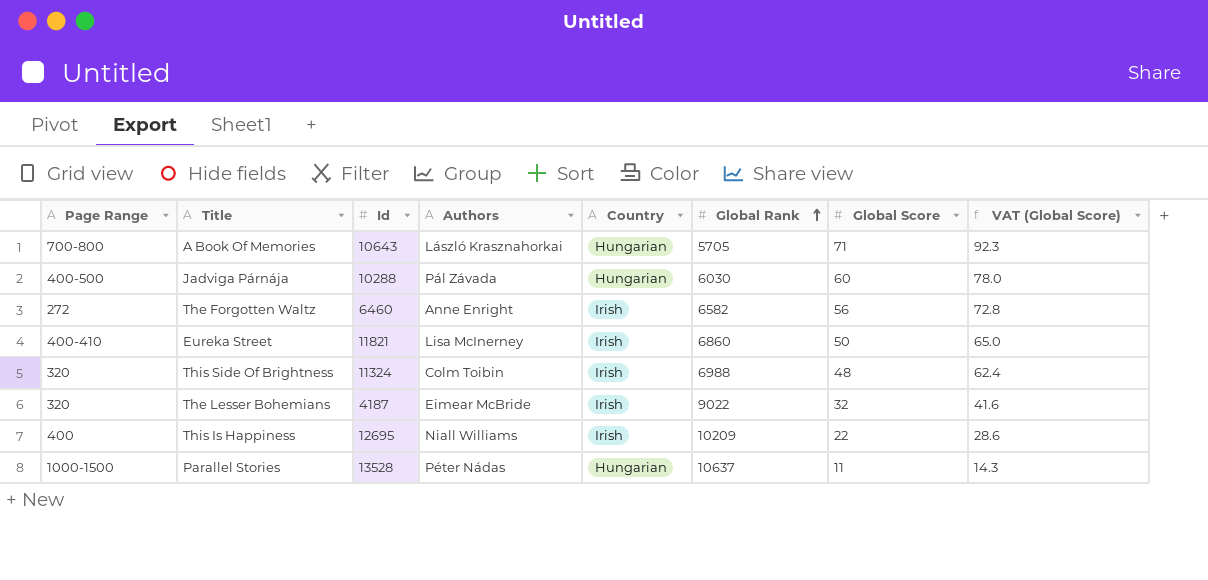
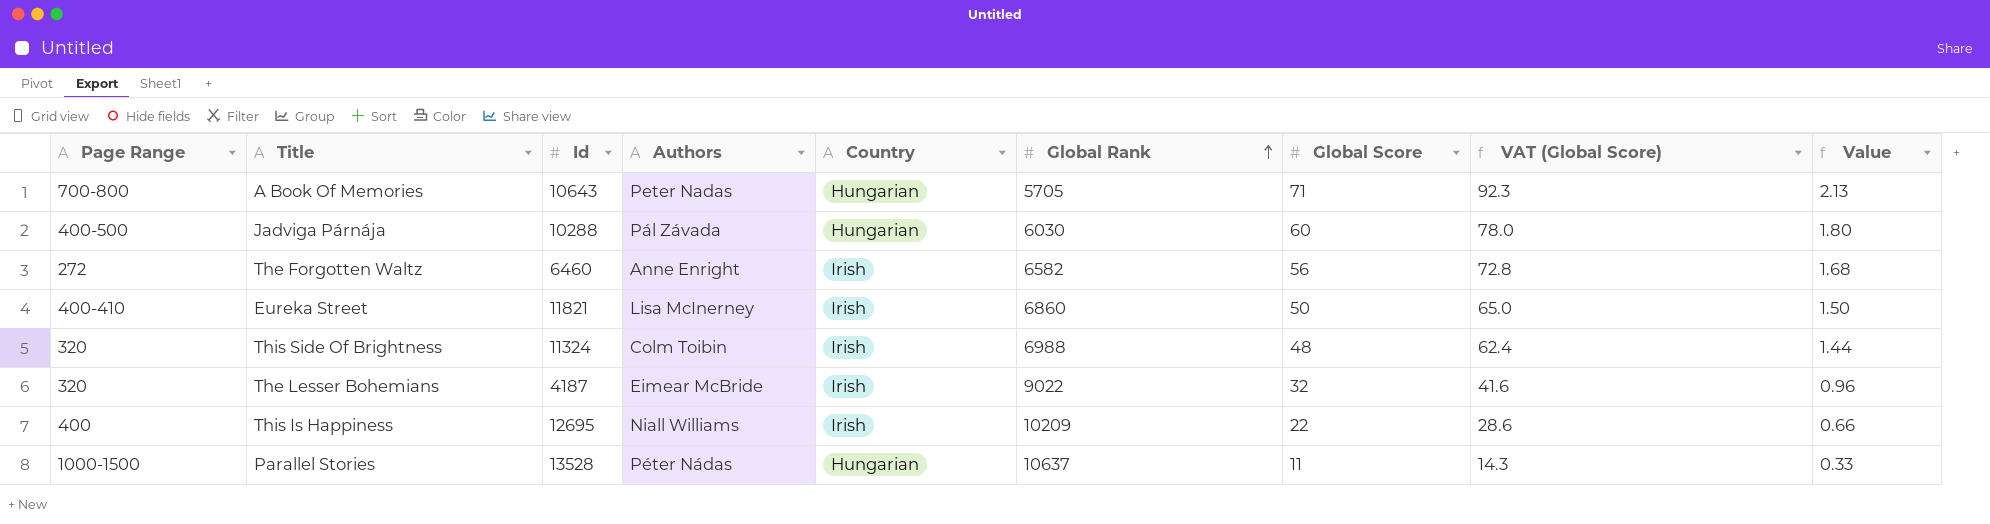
column Value | formula: none -> [Global Score] * 0.03
A Book Of Memories | Authors: László Krasznahorkai -> Peter Nadas

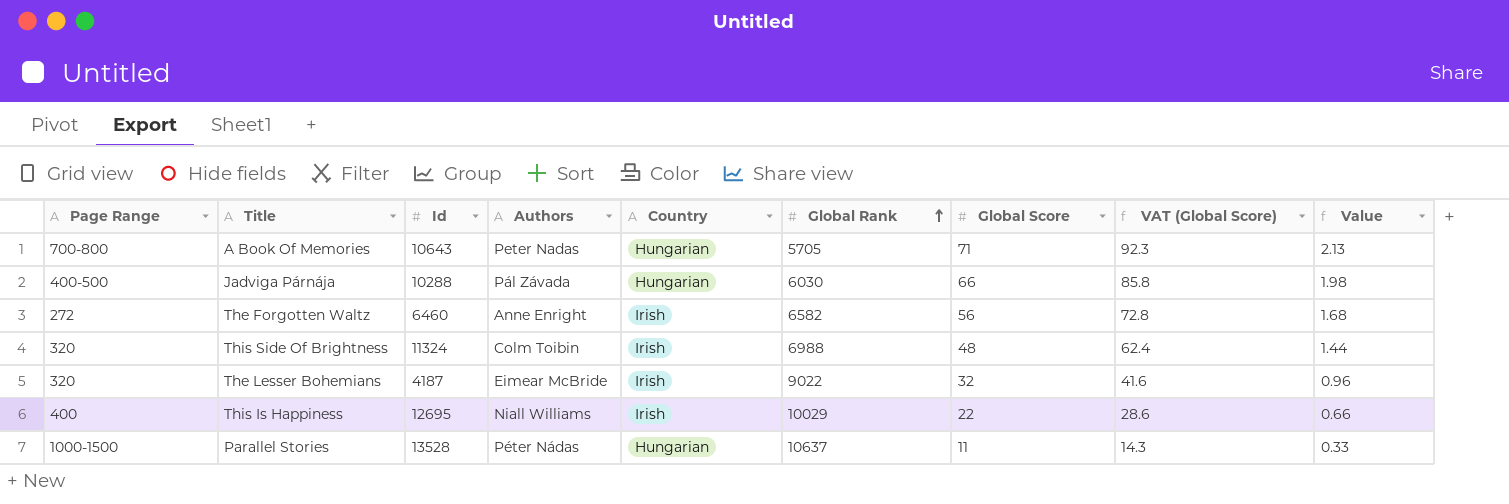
row Eureka Street: 400-410 | 11821 | Lisa McInerney | Irish | 6860 | 50 | 65.0 | 1.50 -> none
Jadviga Párnája | Global Score: 60 -> 66
Jadviga Párnája | VAT (Global Score): 78.0 -> 85.8
Jadviga Párnája | Value: 1.80 -> 1.98
This Is Happiness | Global Rank: 10209 -> 10029

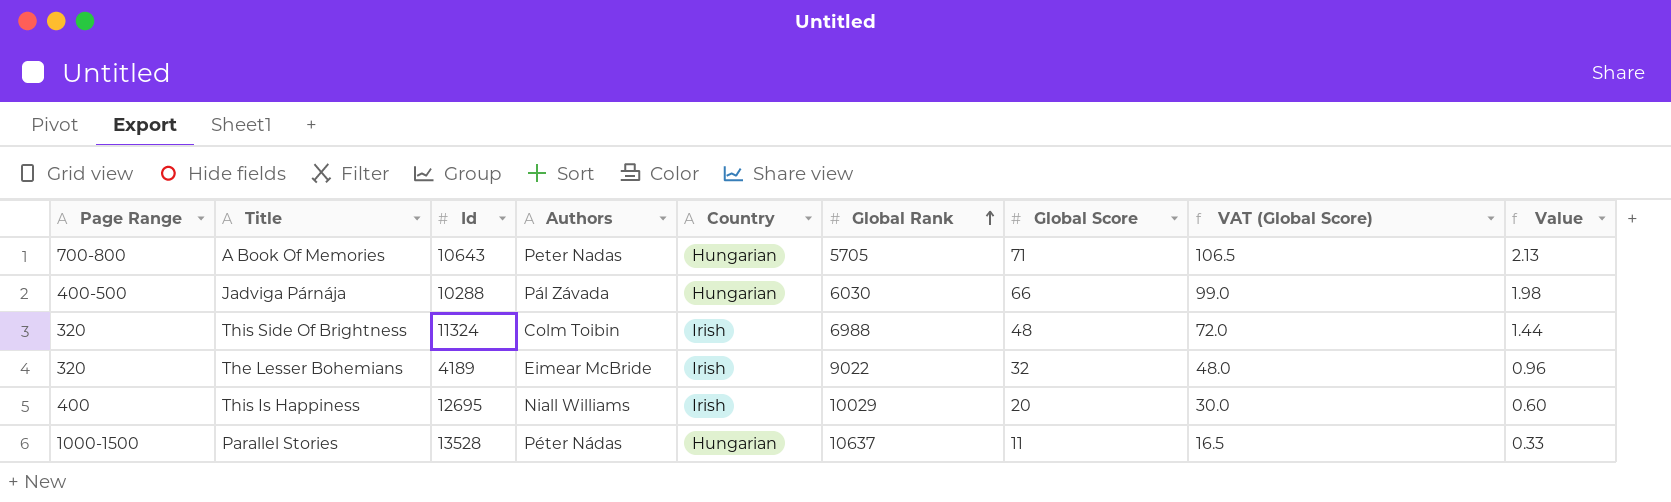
column VAT (Global Score) | formula: [Global Score] * 1.3 -> [Global Score] * 1.5
row The Forgotten Waltz: 272 | 6460 | Anne Enright | Irish | 6582 | 56 | 72.8 | 1.68 -> none
The Lesser Bohemians | Id: 4187 -> 4189
This Is Happiness | Global Score: 22 -> 20
This Is Happiness | Value: 0.66 -> 0.60

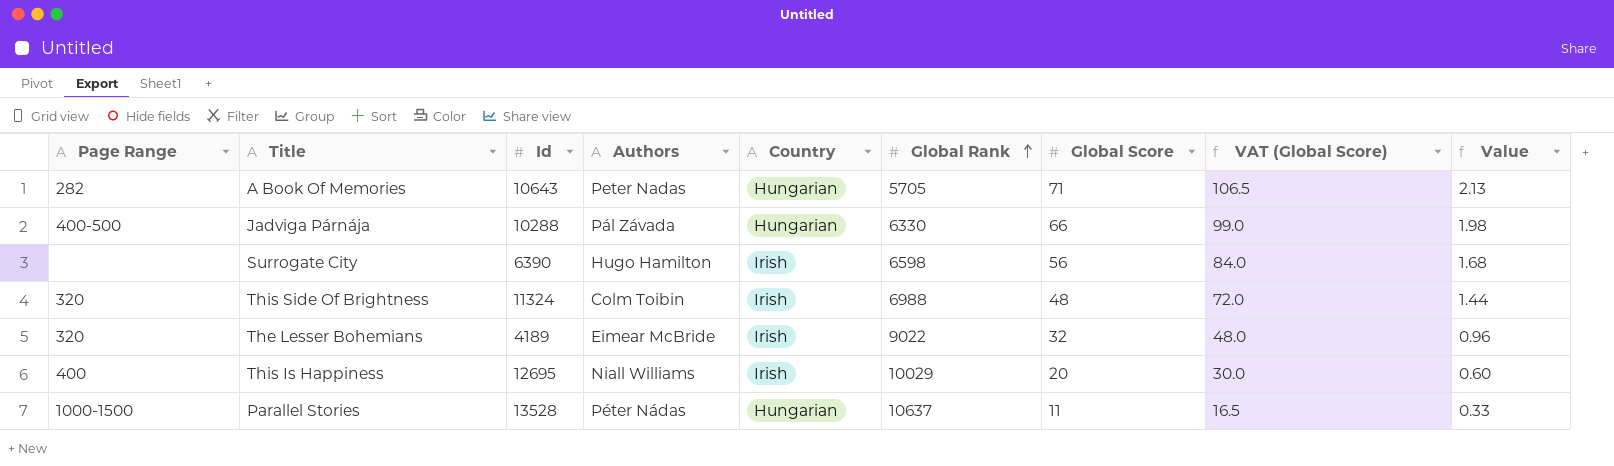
A Book Of Memories | Page Range: 700-800 -> 282
Jadviga Párnája | Global Rank: 6030 -> 6330
row Surrogate City: none -> none | 6390 | Hugo Hamilton | Irish | 6598 | 56 | 84.0 | 1.68

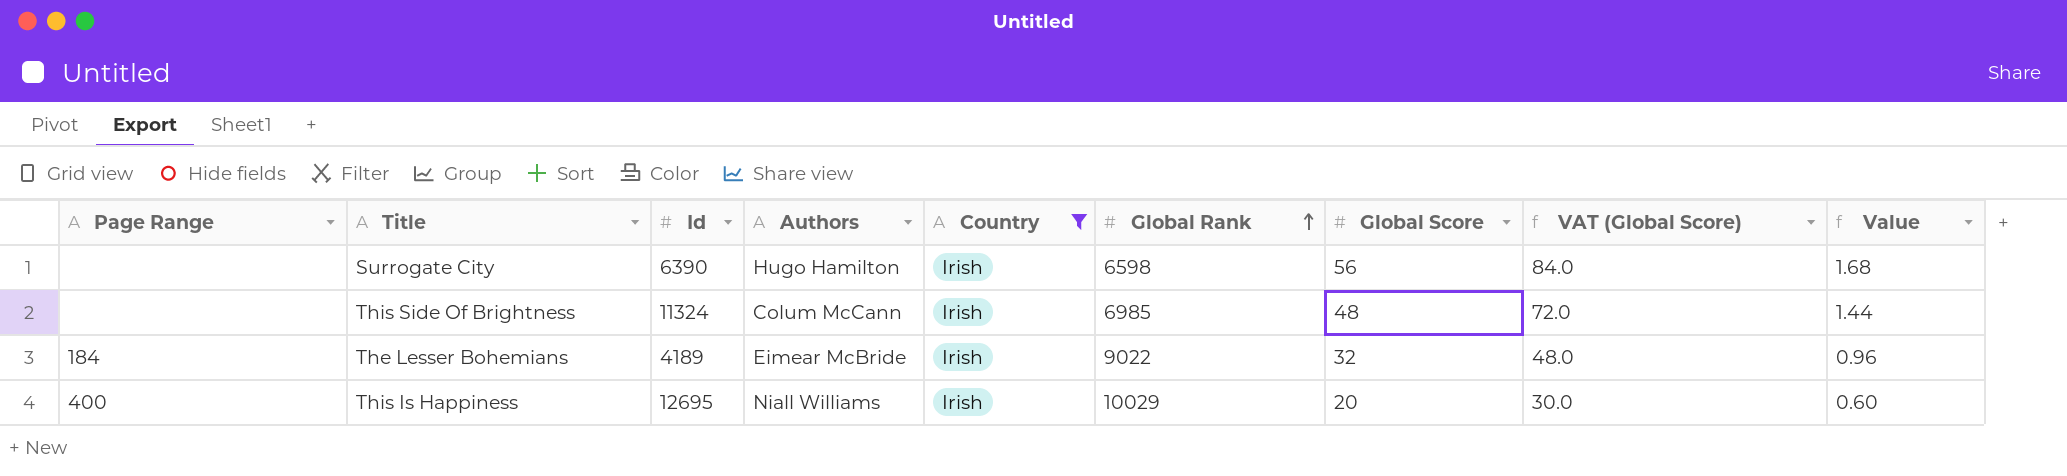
filter: none -> Country = Irish
This Side Of Brightness | Page Range: 320 -> none
This Side Of Brightness | Authors: Colm Toibin -> Colum McCann
This Side Of Brightness | Global Rank: 6988 -> 6985
The Lesser Bohemians | Page Range: 320 -> 184

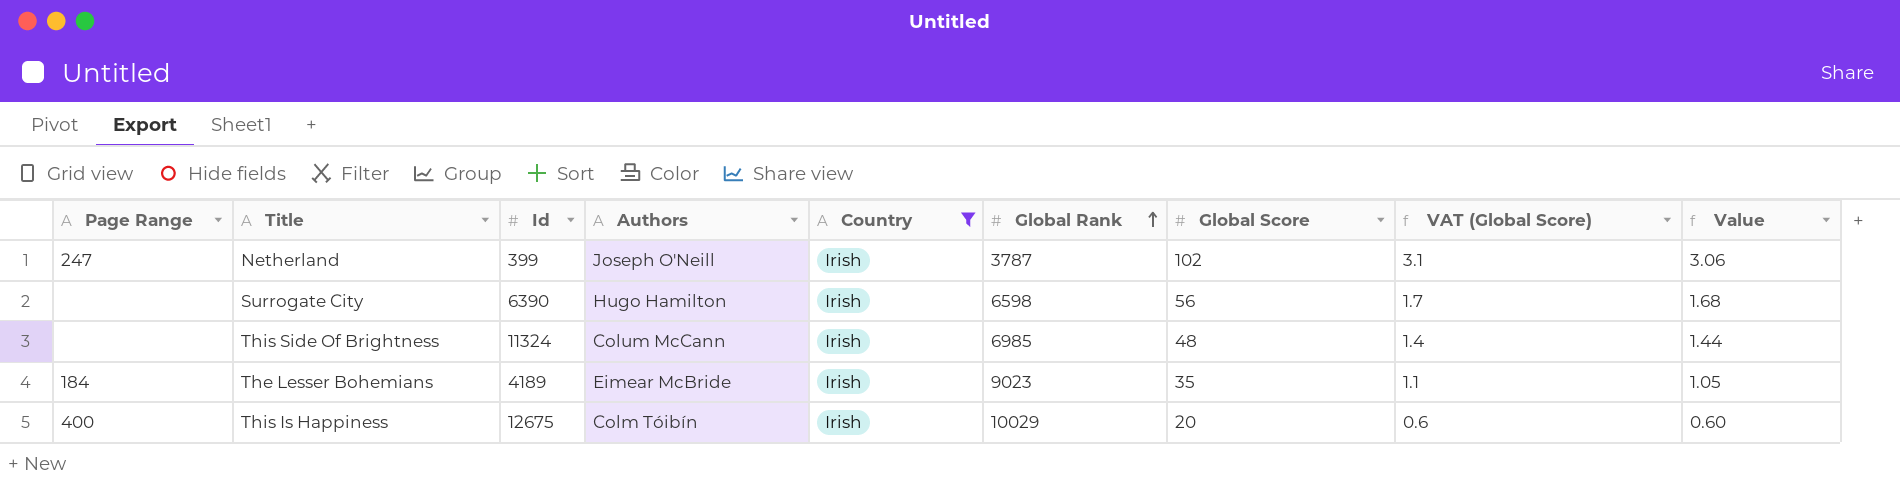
column VAT (Global Score) | formula: [Global Score] * 1.5 -> [Global Score] * 0.03
row Netherland: none -> 247 | 399 | Joseph O'Neill | Irish | 3787 | 102 | 3.1 | 3.06
The Lesser Bohemians | Global Rank: 9022 -> 9023
The Lesser Bohemians | Global Score: 32 -> 35
The Lesser Bohemians | Value: 0.96 -> 1.05
This Is Happiness | Id: 12695 -> 12675
This Is Happiness | Authors: Niall Williams -> Colm Tóibín

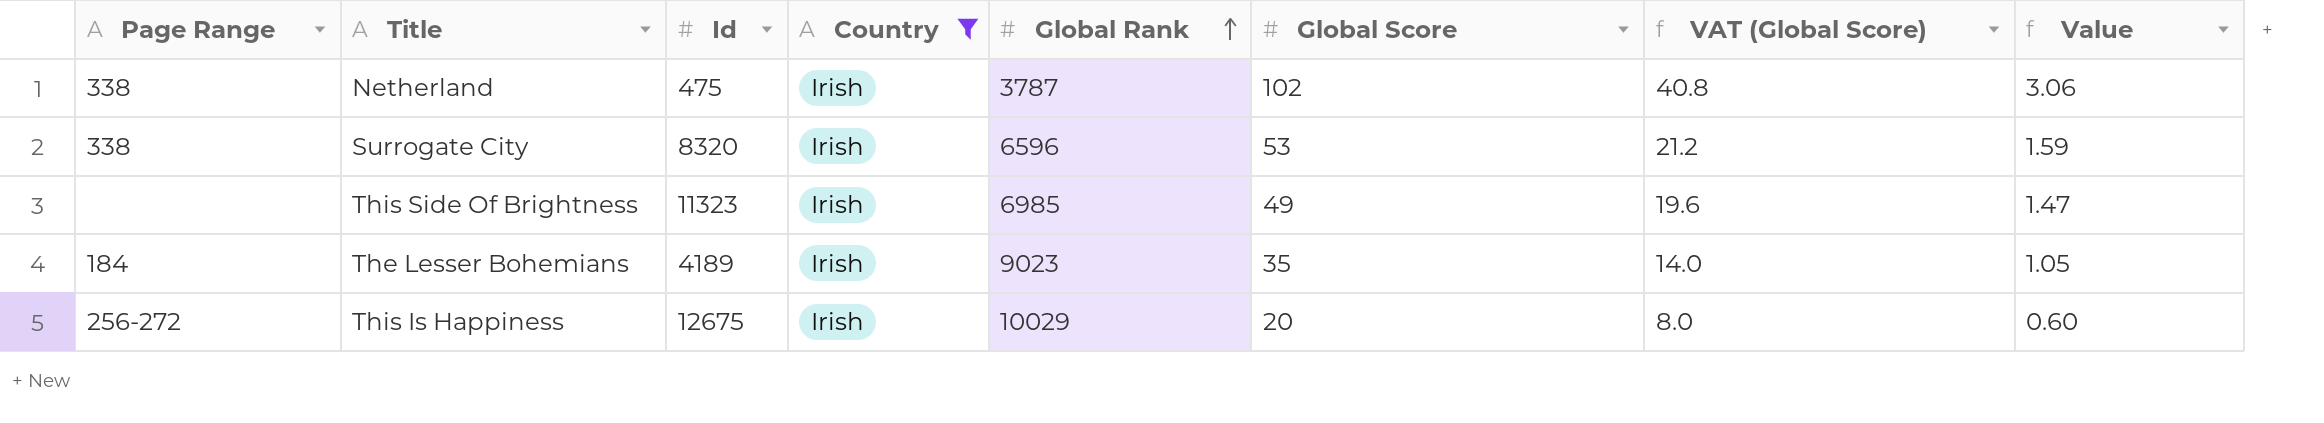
column Authors | position: 4 -> none
column VAT (Global Score) | formula: [Global Score] * 0.03 -> [Global Score] * 0.4
Netherland | Page Range: 247 -> 338
Netherland | Id: 399 -> 475
Surrogate City | Page Range: none -> 338
Surrogate City | Id: 6390 -> 8320
Surrogate City | Global Rank: 6598 -> 6596
Surrogate City | Global Score: 56 -> 53
Surrogate City | Value: 1.68 -> 1.59
This Side Of Brightness | Id: 11324 -> 11323
This Side Of Brightness | Global Score: 48 -> 49
This Side Of Brightness | Value: 1.44 -> 1.47
This Is Happiness | Page Range: 400 -> 256-272

